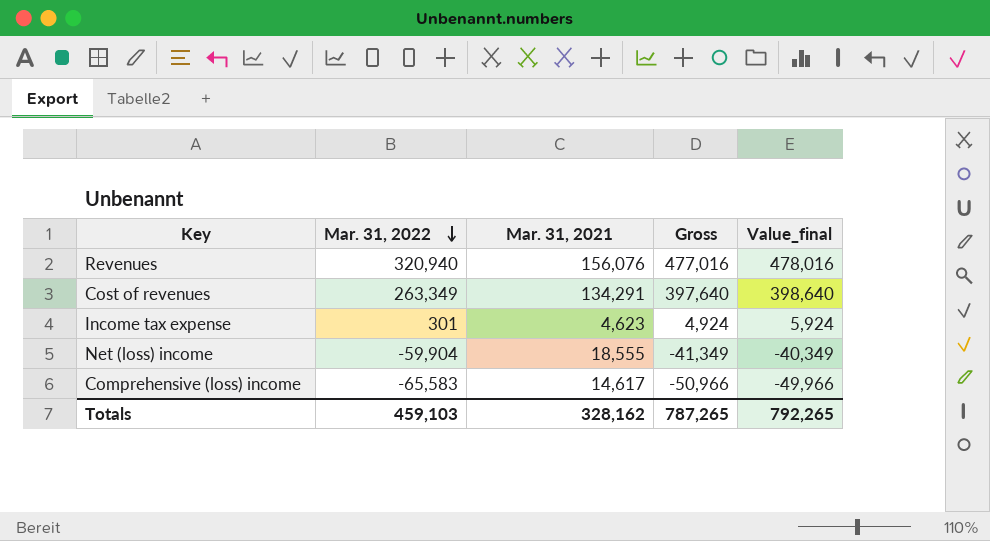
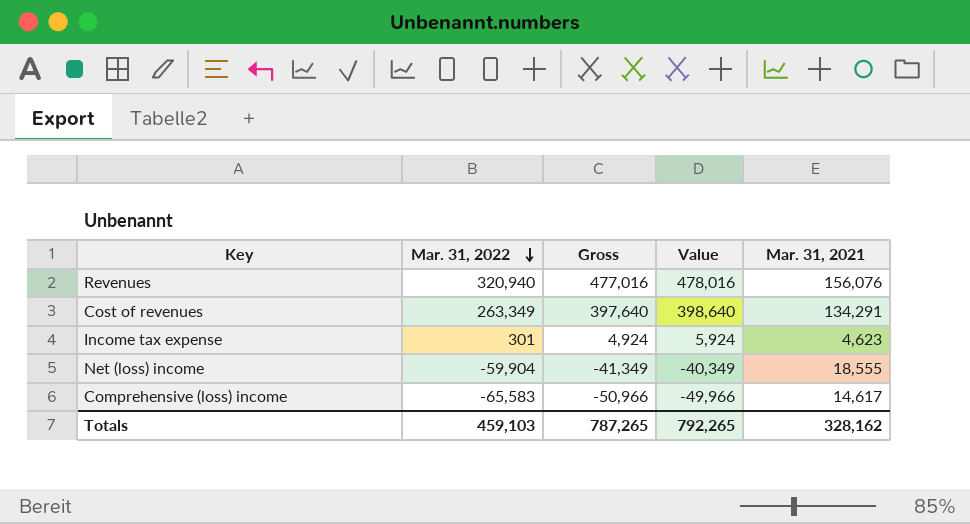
column name: Value_final -> Value
column Mar. 31, 2021 | position: 3 -> 5

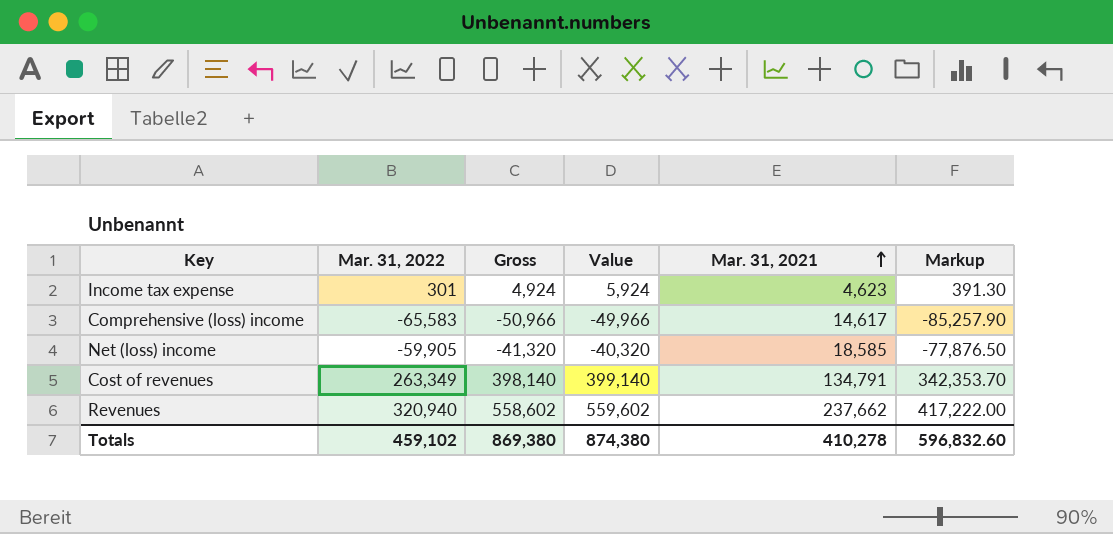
row order: Mar. 31, 2022 descending -> Mar. 31, 2021 ascending
column Markup | formula: none -> [Mar. 31, 2022] * 1.3
Net (loss) income | Mar. 31, 2022: -59,904 -> -59,905
Net (loss) income | Gross: -41,349 -> -41,320
Net (loss) income | Value: -40,349 -> -40,320
Net (loss) income | Mar. 31, 2021: 18,555 -> 18,585
Cost of revenues | Gross: 397,640 -> 398,140
Cost of revenues | Value: 398,640 -> 399,140
Cost of revenues | Mar. 31, 2021: 134,291 -> 134,791
Revenues | Gross: 477,016 -> 558,602
Revenues | Value: 478,016 -> 559,602
Revenues | Mar. 31, 2021: 156,076 -> 237,662
Totals | Mar. 31, 2022: 459,103 -> 459,102
Totals | Gross: 787,265 -> 869,380
Totals | Value: 792,265 -> 874,380
Totals | Mar. 31, 2021: 328,162 -> 410,278

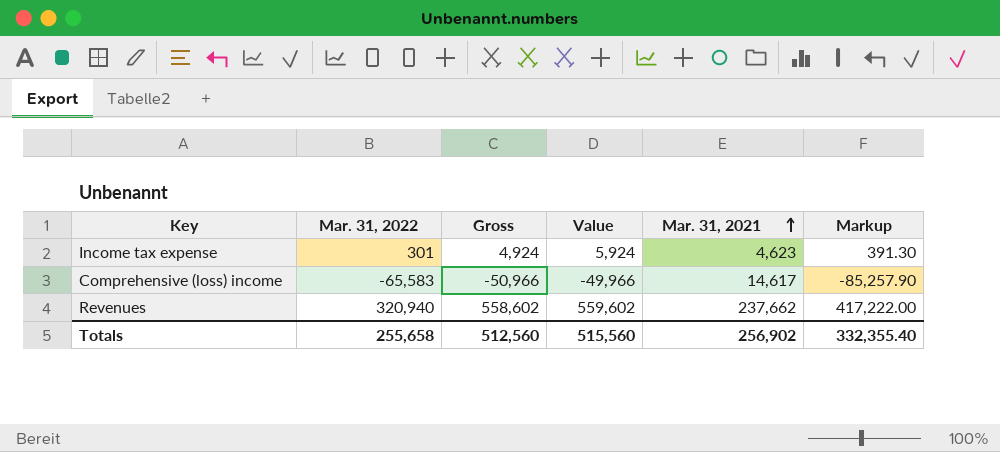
row Net (loss) income: -59,905 | -41,320 | -40,320 | 18,585 | -77,876.50 -> none
row Cost of revenues: 263,349 | 398,140 | 399,140 | 134,791 | 342,353.70 -> none
Totals | Mar. 31, 2022: 459,102 -> 255,658
Totals | Gross: 869,380 -> 512,560
Totals | Value: 874,380 -> 515,560
Totals | Mar. 31, 2021: 410,278 -> 256,902
Totals | Markup: 596,832.60 -> 332,355.40

